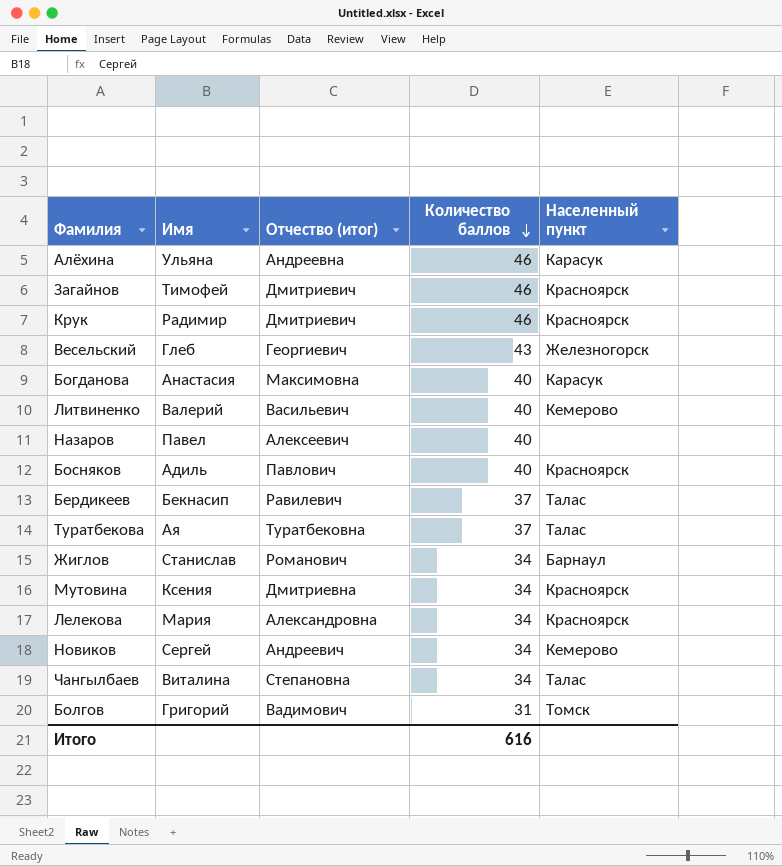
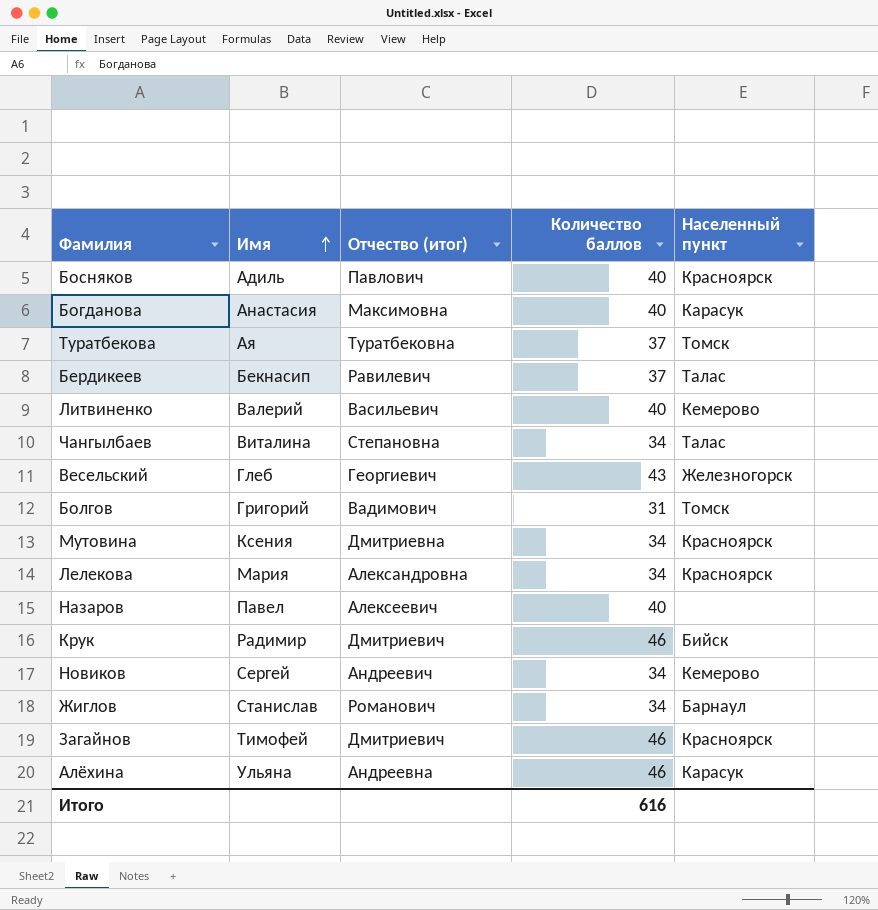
row order: Количество баллов descending -> Имя ascending
Туратбекова | Населенный пункт: Талас -> Томск
Крук | Населенный пункт: Красноярск -> Бийск

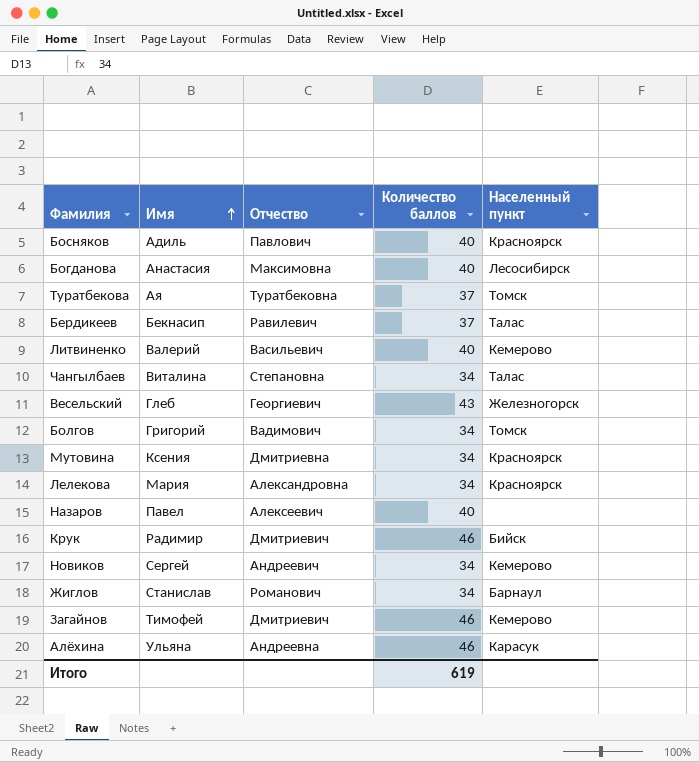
column name: Отчество (итог) -> Отчество
Богданова | Населенный пункт: Карасук -> Лесосибирск
Болгов | Количество баллов: 31 -> 34
Загайнов | Населенный пункт: Красноярск -> Кемерово
Итого | Количество баллов: 616 -> 619

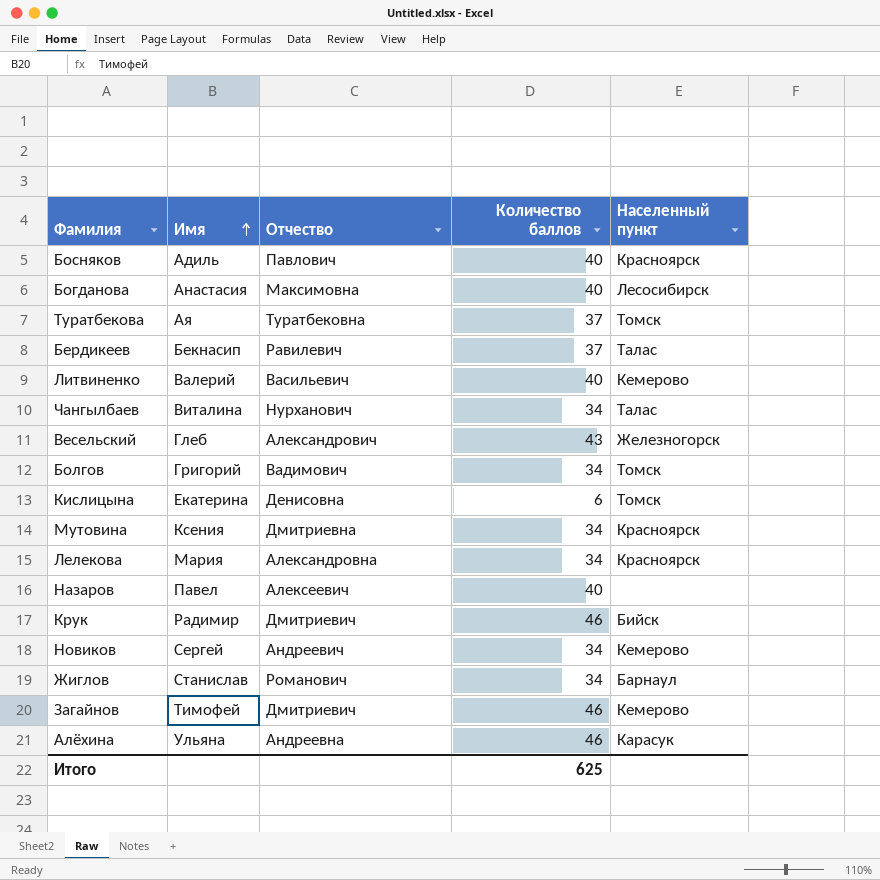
Чангылбаев | Отчество: Степановна -> Нурханович
Весельский | Отчество: Георгиевич -> Александрович
row Кислицына: none -> Екатерина | Денисовна | 6 | Томск
Итого | Количество баллов: 619 -> 625

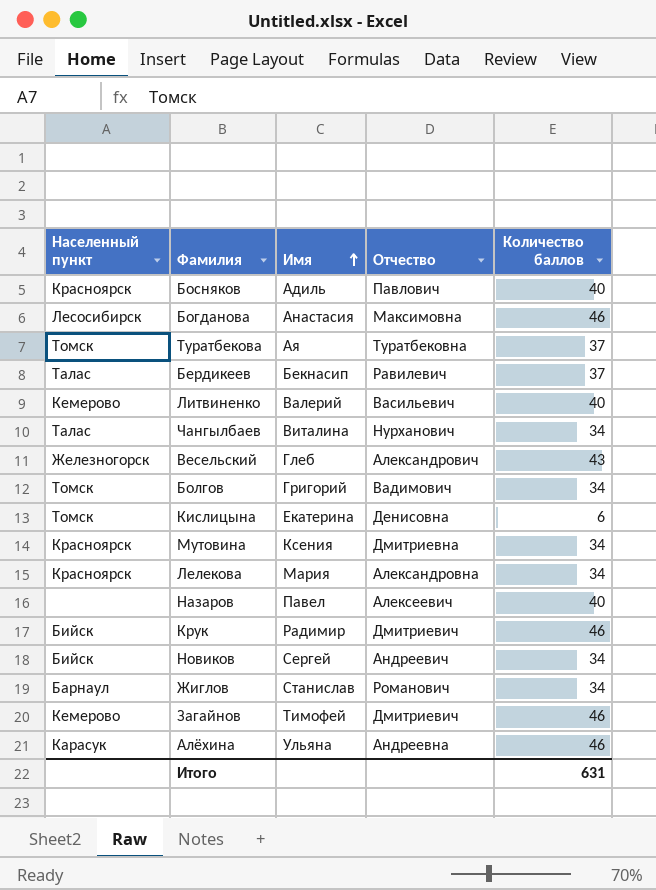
column Населенный пункт | position: 5 -> 1
Богданова | Количество баллов: 40 -> 46
Новиков | Населенный пункт: Кемерово -> Бийск
Итого | Количество баллов: 625 -> 631

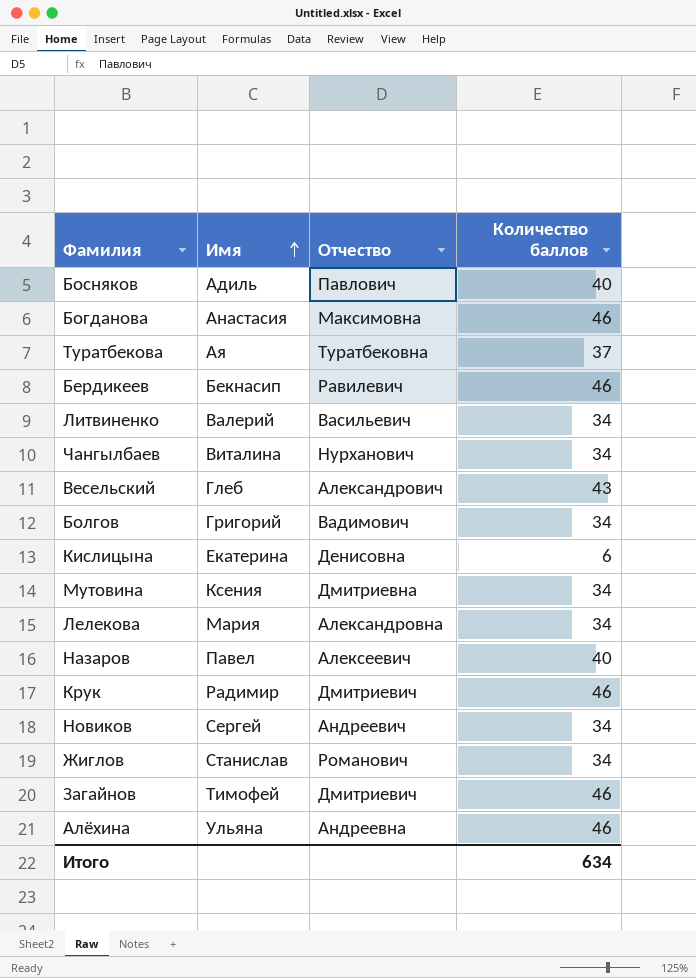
column Населенный пункт | position: 1 -> none
Бердикеев | Количество баллов: 37 -> 46
Литвиненко | Количество баллов: 40 -> 34
Итого | Количество баллов: 631 -> 634

